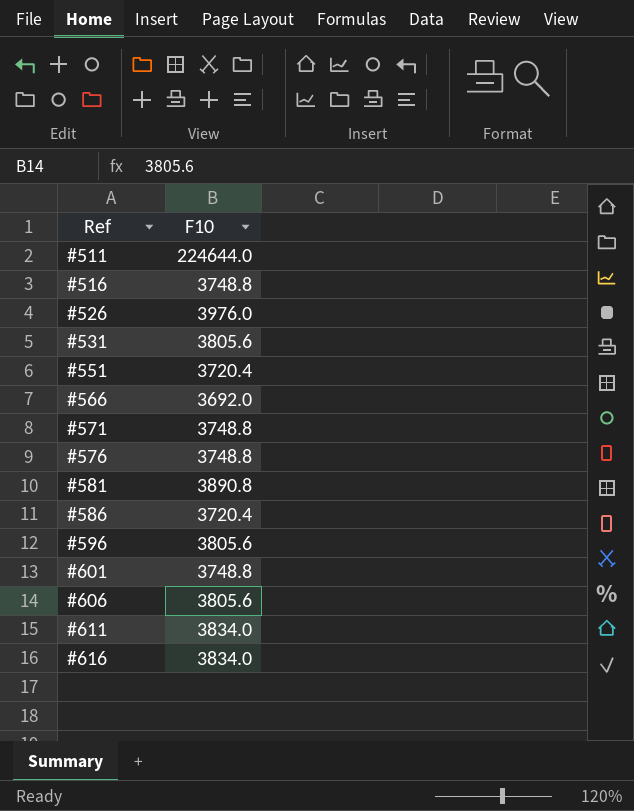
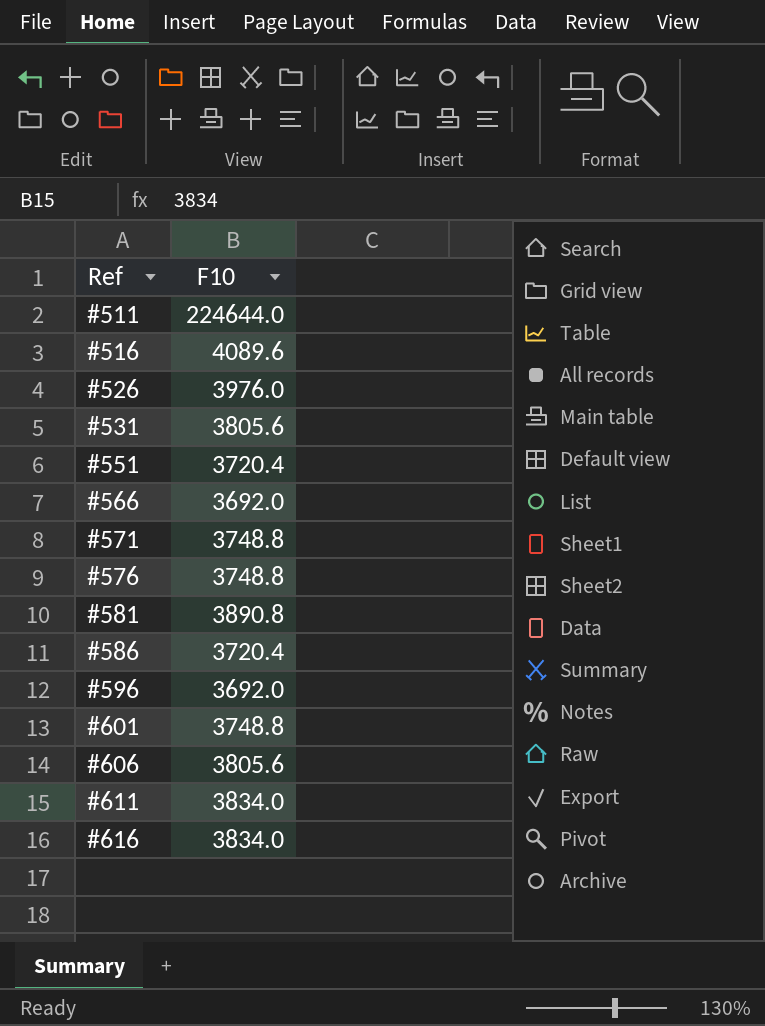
#516 | F10: 3748.8 -> 4089.6
#596 | F10: 3805.6 -> 3692.0

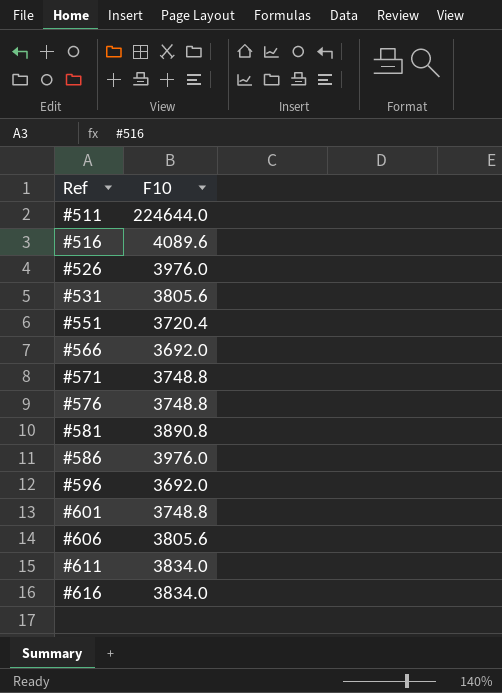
#586 | F10: 3720.4 -> 3976.0

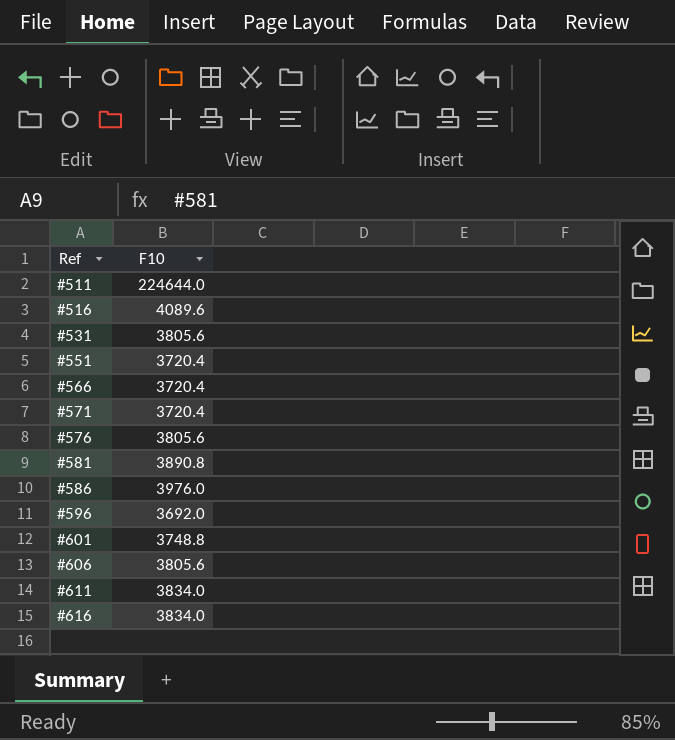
row #526: 3976.0 -> none
#566 | F10: 3692.0 -> 3720.4
#571 | F10: 3748.8 -> 3720.4
#576 | F10: 3748.8 -> 3805.6

